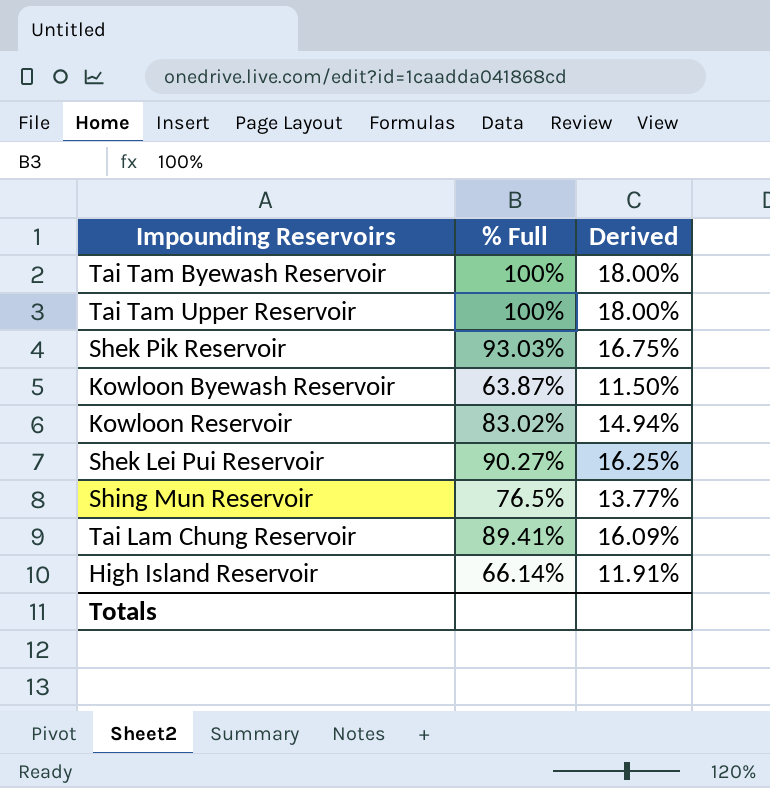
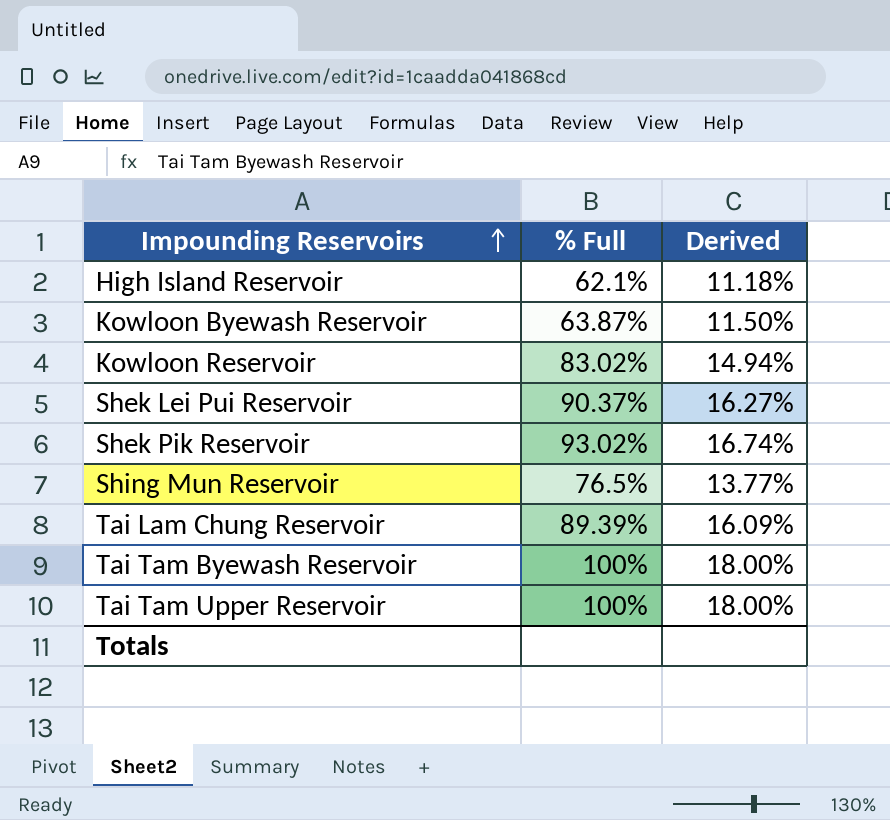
row order: none -> Impounding Reservoirs ascending
High Island Reservoir | % Full: 66.14% -> 62.1%
High Island Reservoir | Derived: 11.91% -> 11.18%
Shek Lei Pui Reservoir | % Full: 90.27% -> 90.37%
Shek Lei Pui Reservoir | Derived: 16.25% -> 16.27%
Shek Pik Reservoir | % Full: 93.03% -> 93.02%
Shek Pik Reservoir | Derived: 16.75% -> 16.74%
Tai Lam Chung Reservoir | % Full: 89.41% -> 89.39%

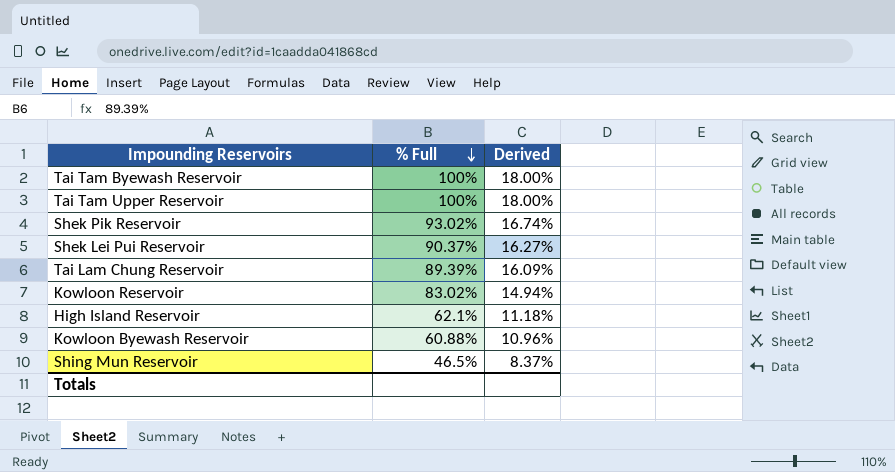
row order: Impounding Reservoirs ascending -> % Full descending
Kowloon Byewash Reservoir | % Full: 63.87% -> 60.88%
Kowloon Byewash Reservoir | Derived: 11.50% -> 10.96%
Shing Mun Reservoir | % Full: 76.5% -> 46.5%
Shing Mun Reservoir | Derived: 13.77% -> 8.37%

